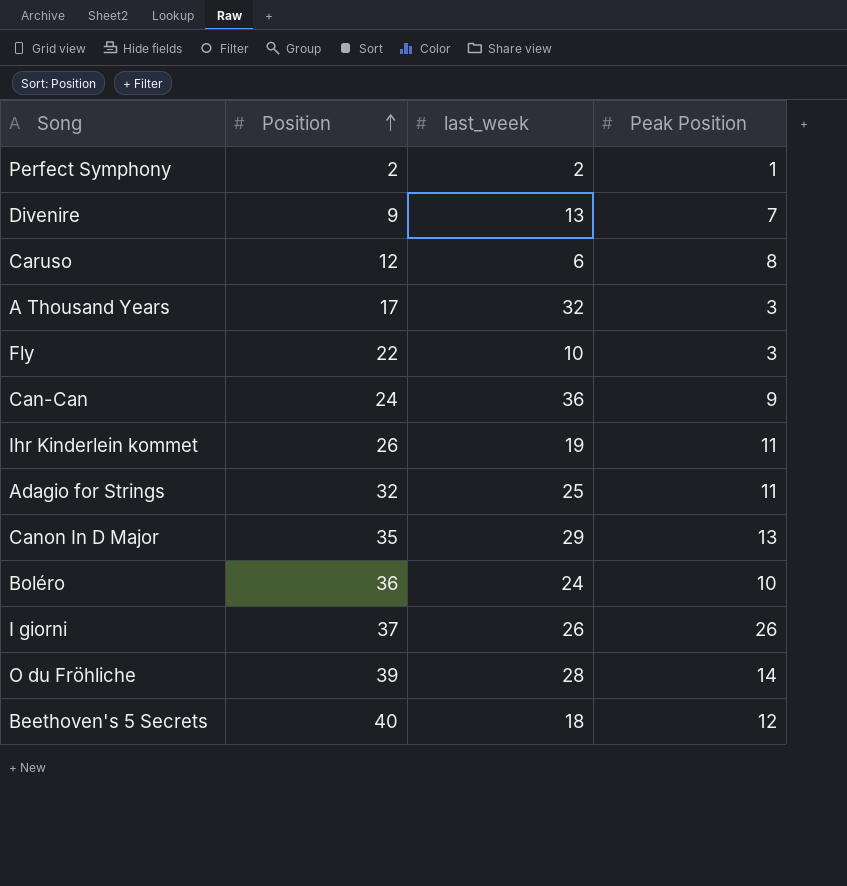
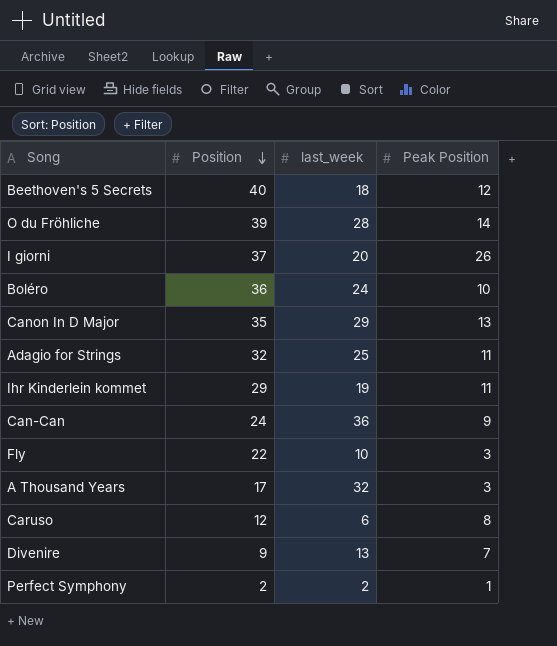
row order: Position ascending -> Position descending
I giorni | last_week: 26 -> 20
Ihr Kinderlein kommet | Position: 26 -> 29

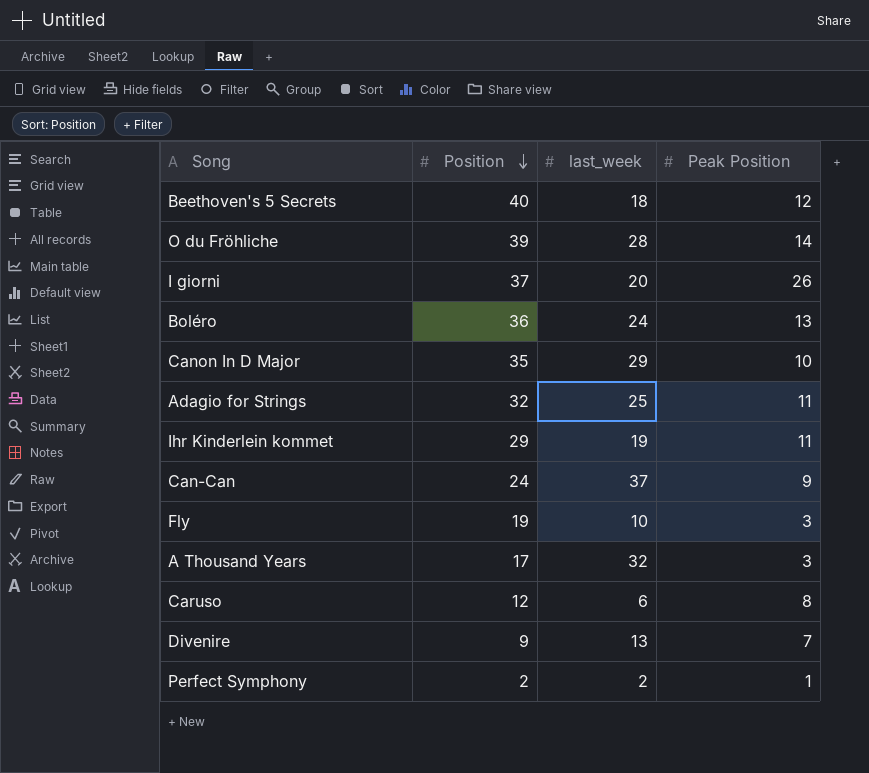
Boléro | Peak Position: 10 -> 13
Canon In D Major | Peak Position: 13 -> 10
Can-Can | last_week: 36 -> 37
Fly | Position: 22 -> 19

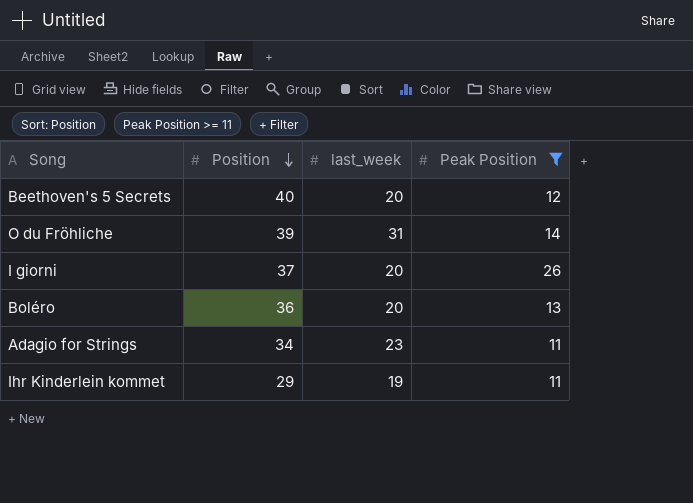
filter: none -> Peak Position >= 11
Beethoven's 5 Secrets | last_week: 18 -> 20
O du Fröhliche | last_week: 28 -> 31
Boléro | last_week: 24 -> 20
Adagio for Strings | Position: 32 -> 34
Adagio for Strings | last_week: 25 -> 23

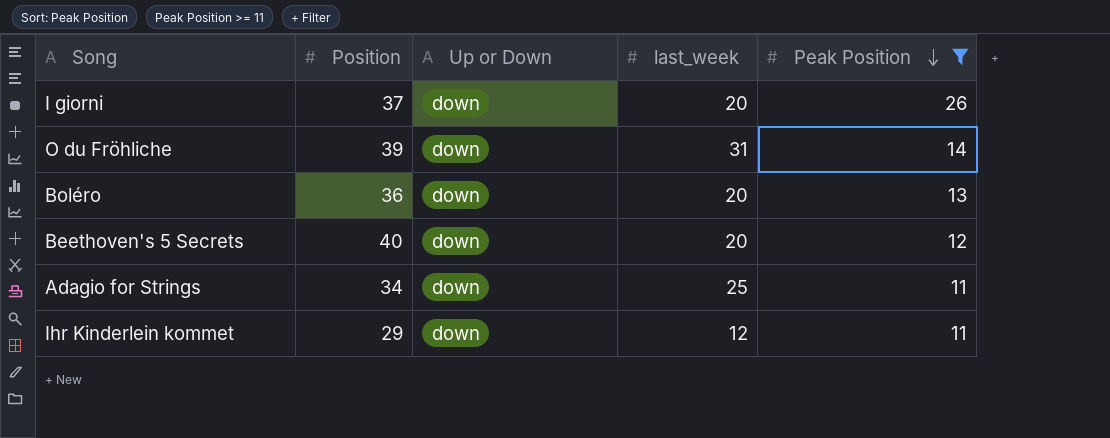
row order: Position descending -> Peak Position descending
column Up or Down | position: none -> 3
Adagio for Strings | last_week: 23 -> 25
Ihr Kinderlein kommet | last_week: 19 -> 12

